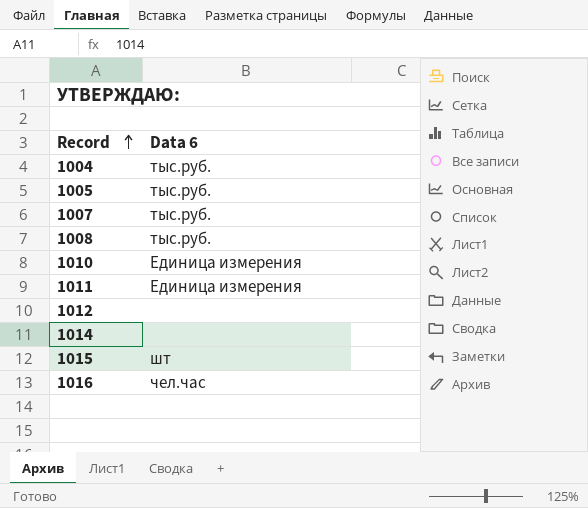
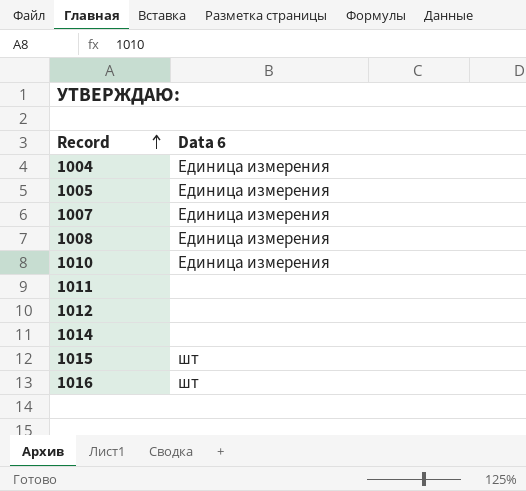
1004 | Data 6: тыс.руб. -> Единица измерения
1005 | Data 6: тыс.руб. -> Единица измерения
1007 | Data 6: тыс.руб. -> Единица измерения
1008 | Data 6: тыс.руб. -> Единица измерения
1011 | Data 6: Единица измерения -> none
1016 | Data 6: чел.час -> шт

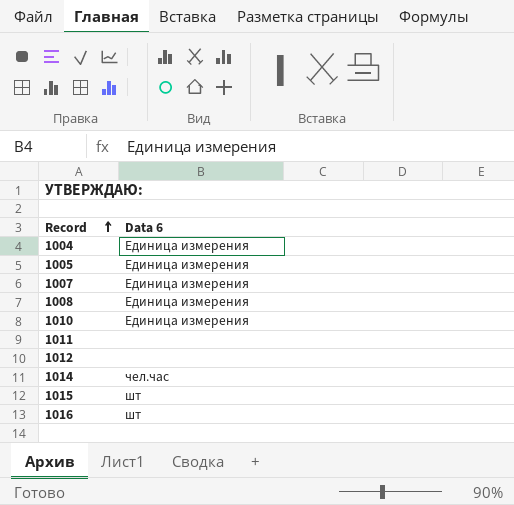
1014 | Data 6: none -> чел.час

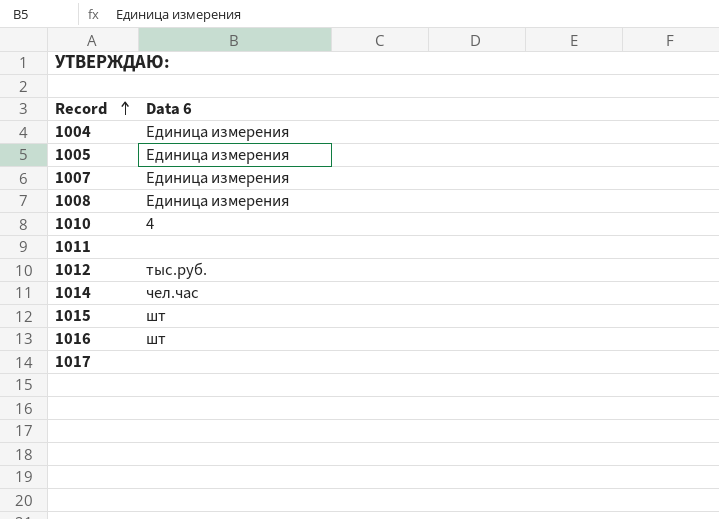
1010 | Data 6: Единица измерения -> 4
1012 | Data 6: none -> тыс.руб.
row 1017: none -> none

